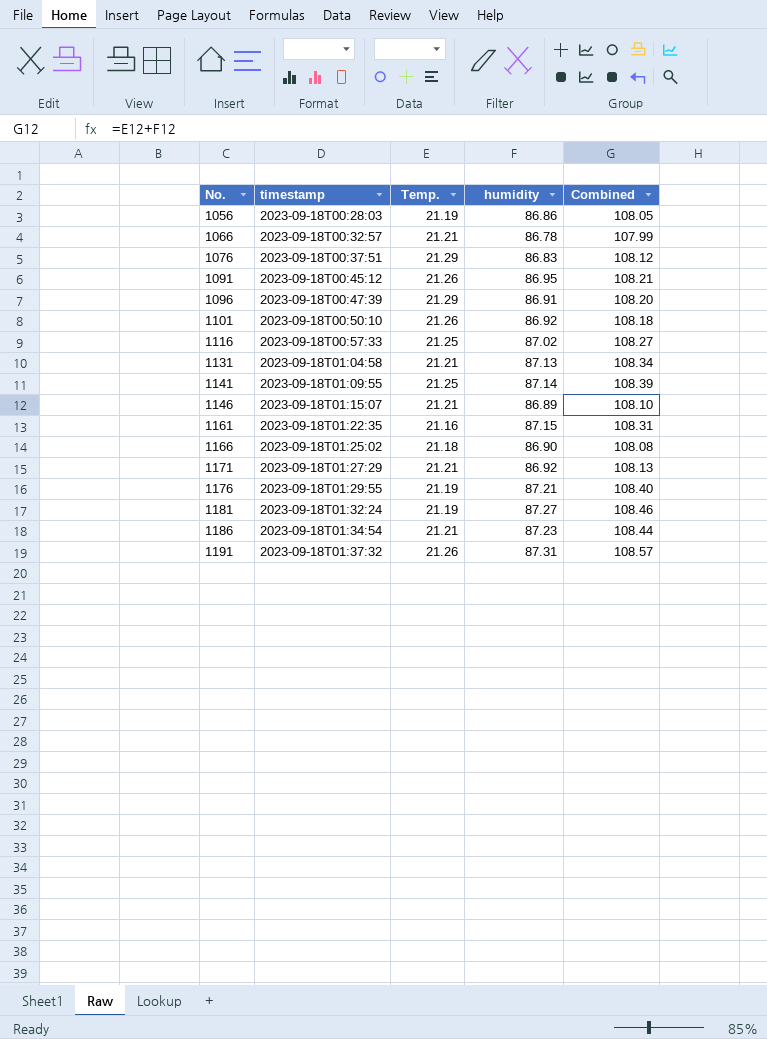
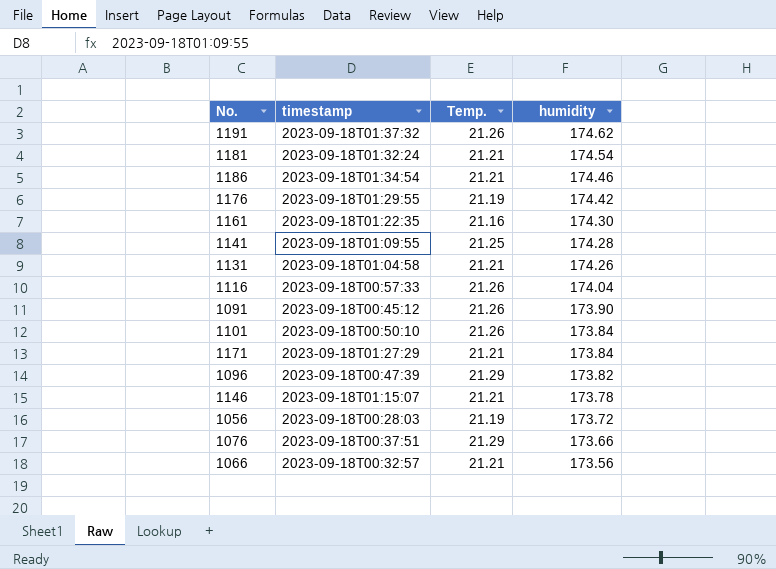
row order: No. ascending -> humidity descending
column Combined | formula: [Temp.] + [humidity] -> none
row 1166: 2023-09-18T01:25:02 | 21.18 | 86.90 | 108.08 -> none
1191 | humidity: 87.31 -> 174.62
1181 | Temp.: 21.19 -> 21.21
1181 | humidity: 87.27 -> 174.54
1186 | humidity: 87.23 -> 174.46
1176 | humidity: 87.21 -> 174.42
1161 | humidity: 87.15 -> 174.30
1141 | humidity: 87.14 -> 174.28
1131 | humidity: 87.13 -> 174.26
1116 | Temp.: 21.25 -> 21.26
1116 | humidity: 87.02 -> 174.04
1091 | humidity: 86.95 -> 173.90
1101 | humidity: 86.92 -> 173.84
1171 | humidity: 86.92 -> 173.84
1096 | humidity: 86.91 -> 173.82
1146 | humidity: 86.89 -> 173.78
1056 | humidity: 86.86 -> 173.72
1076 | humidity: 86.83 -> 173.66
1066 | humidity: 86.78 -> 173.56

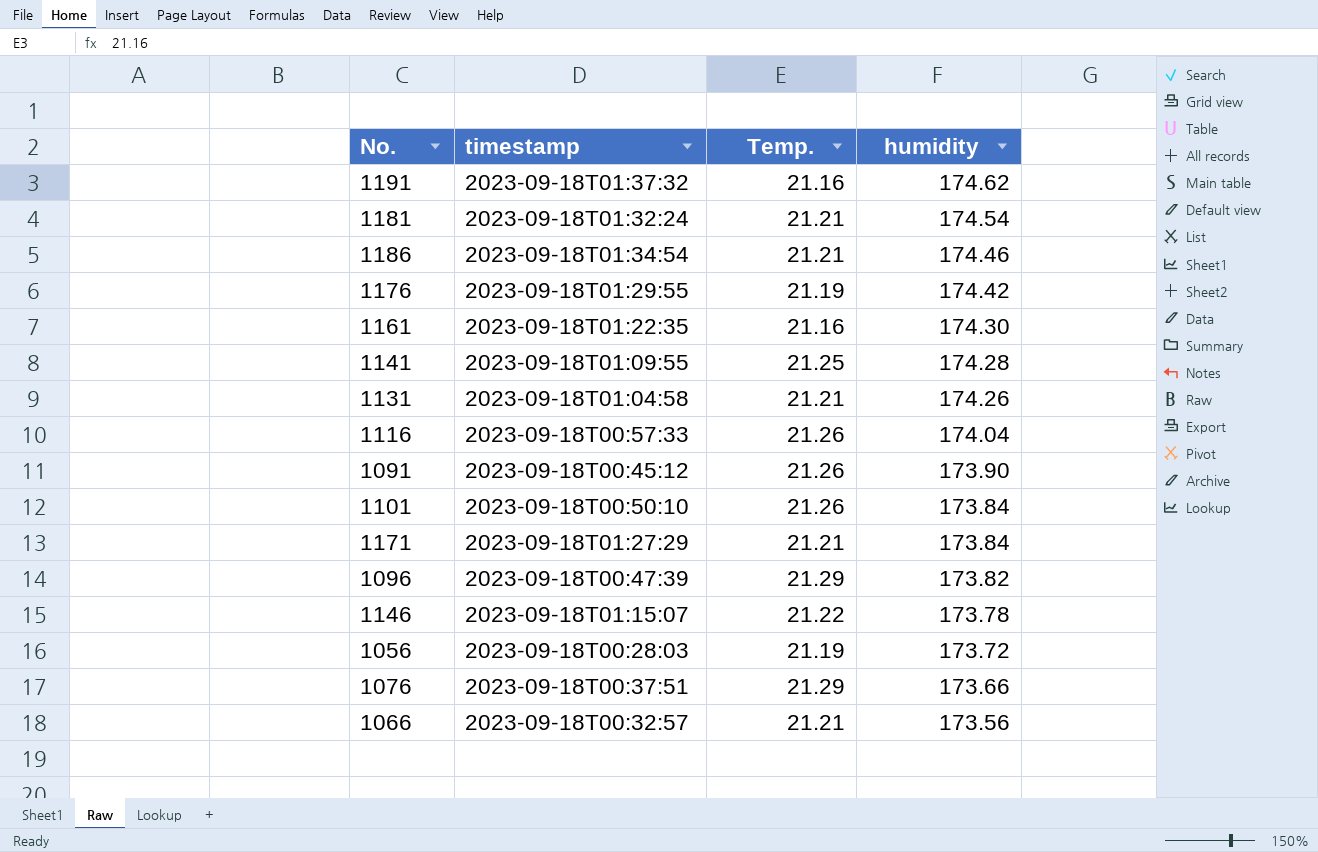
1191 | Temp.: 21.26 -> 21.16
1146 | Temp.: 21.21 -> 21.22

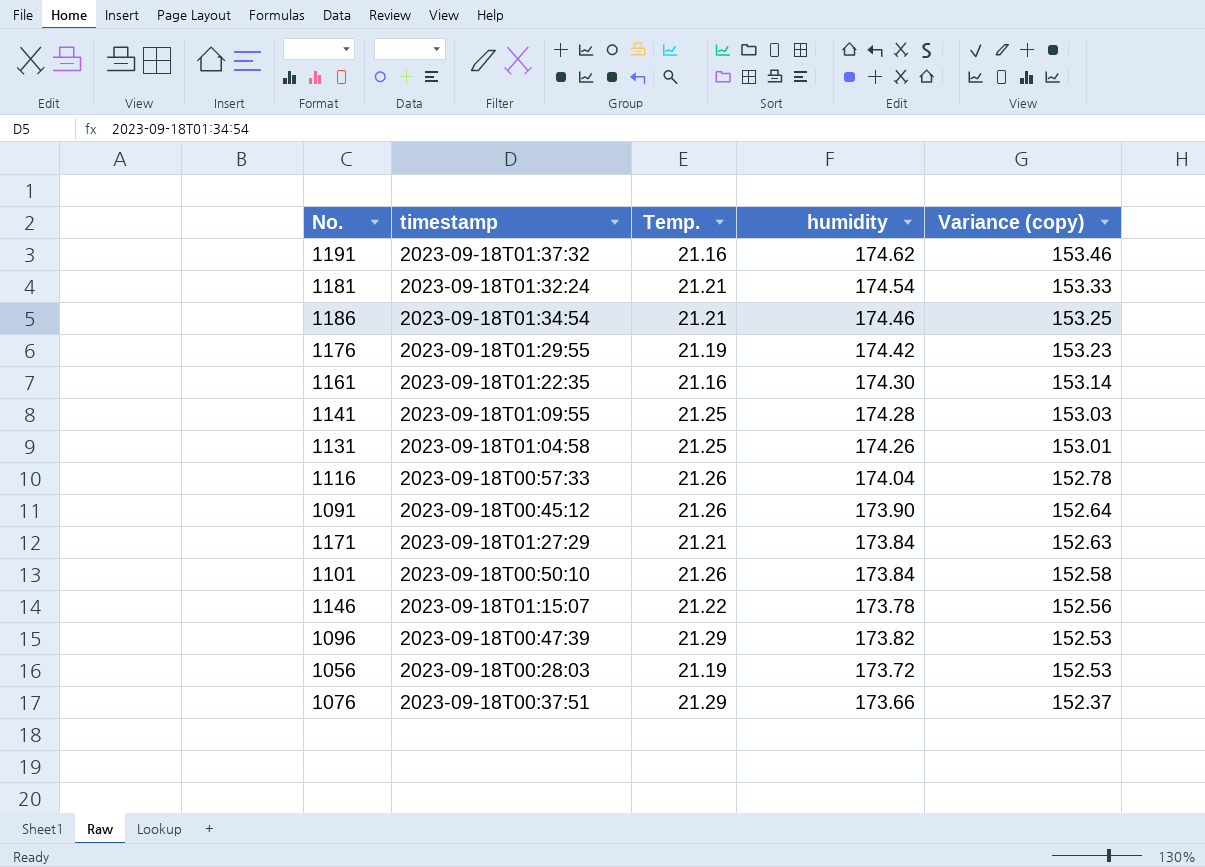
row order: humidity descending -> Variance (copy) descending
column Variance (copy) | formula: none -> [humidity] - [Temp.]
row 1066: 2023-09-18T00:32:57 | 21.21 | 173.56 -> none
1131 | Temp.: 21.21 -> 21.25

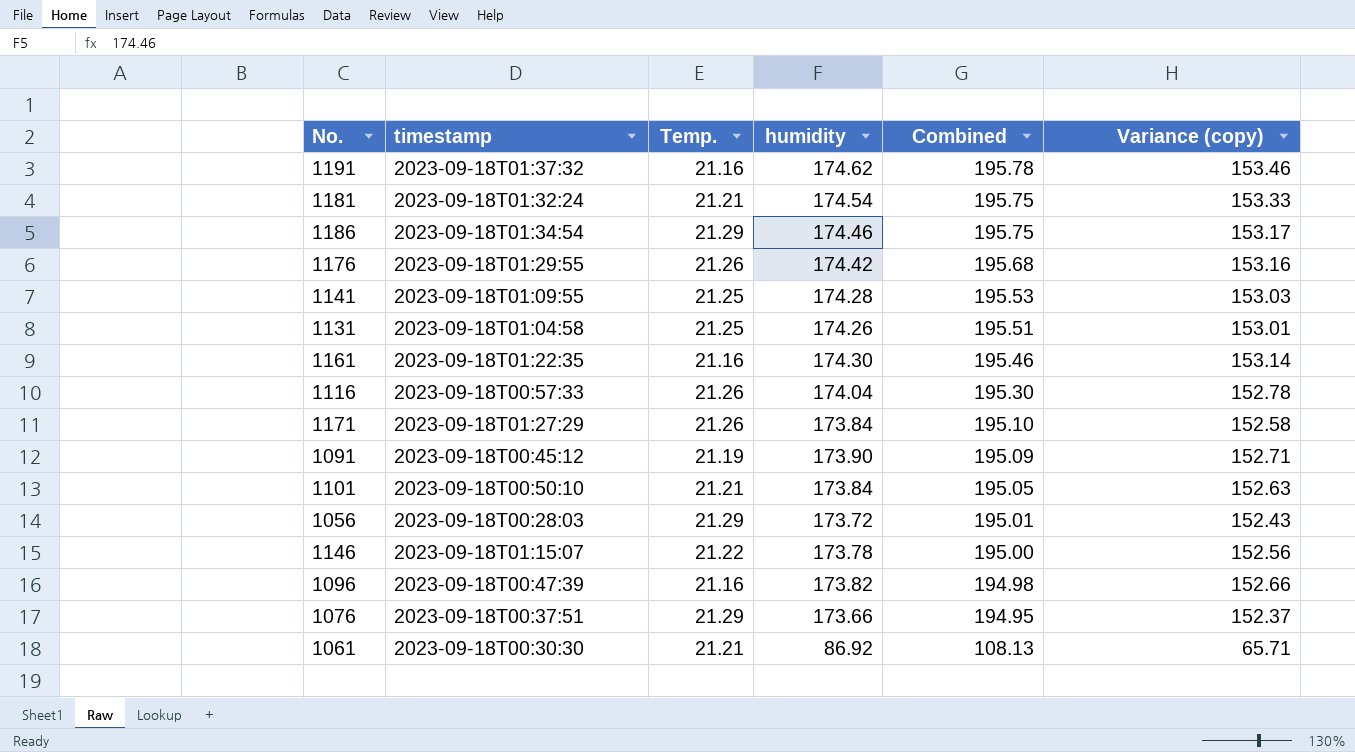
row order: Variance (copy) descending -> Combined descending
column Combined | formula: none -> [Temp.] + [humidity]
1186 | Temp.: 21.21 -> 21.29
1186 | Variance (copy): 153.25 -> 153.17
1176 | Temp.: 21.19 -> 21.26
1176 | Variance (copy): 153.23 -> 153.16
1171 | Temp.: 21.21 -> 21.26
1171 | Variance (copy): 152.63 -> 152.58
1091 | Temp.: 21.26 -> 21.19
1091 | Variance (copy): 152.64 -> 152.71
1101 | Temp.: 21.26 -> 21.21
1101 | Variance (copy): 152.58 -> 152.63
1056 | Temp.: 21.19 -> 21.29
1056 | Variance (copy): 152.53 -> 152.43
1096 | Temp.: 21.29 -> 21.16
1096 | Variance (copy): 152.53 -> 152.66
row 1061: none -> 2023-09-18T00:30:30 | 21.21 | 86.92 | 108.13 | 65.71

